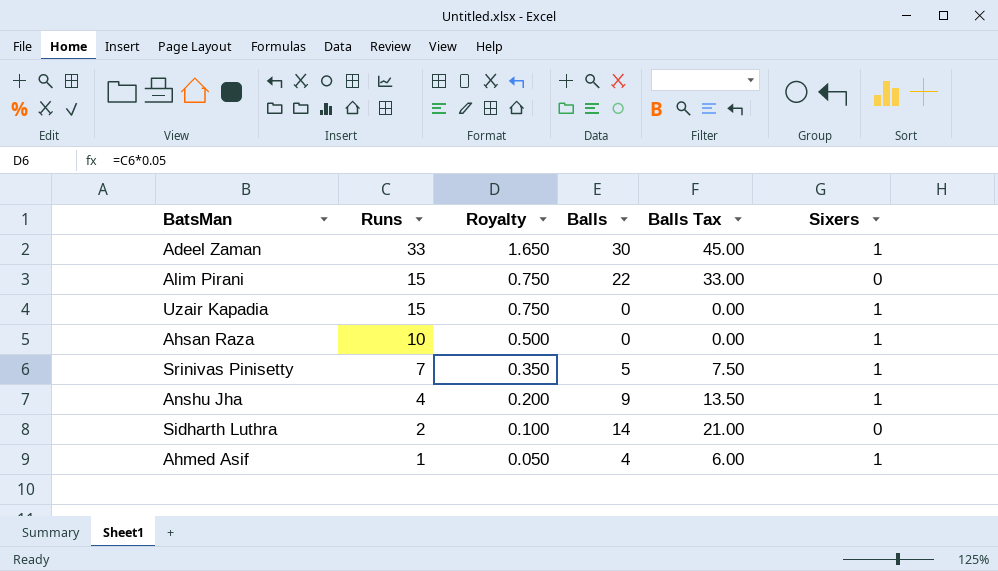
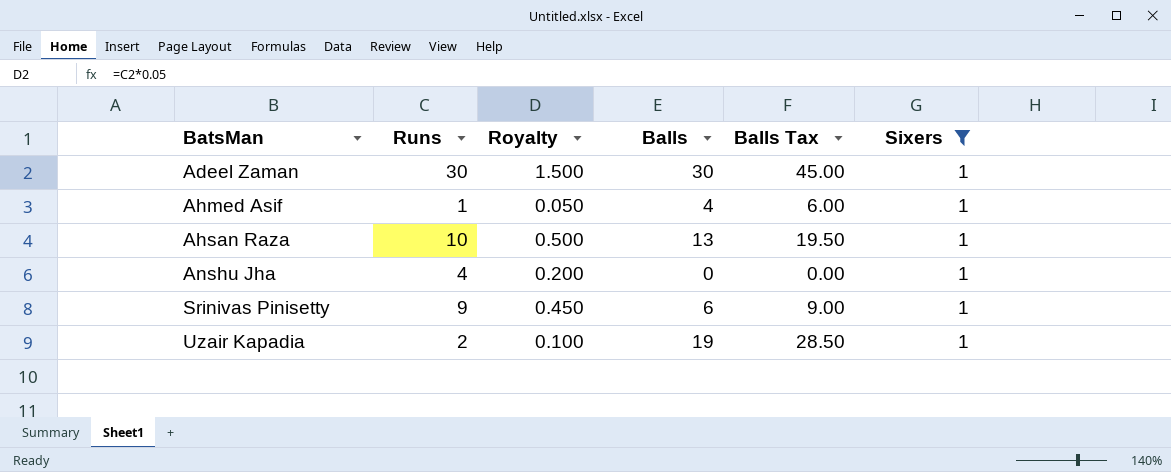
filter: none -> Sixers = 1
row order: Runs descending -> BatsMan ascending
Adeel Zaman | Runs: 33 -> 30
Adeel Zaman | Royalty: 1.650 -> 1.500
Ahsan Raza | Balls: 0 -> 13
Ahsan Raza | Balls Tax: 0.00 -> 19.50
Anshu Jha | Balls: 9 -> 0
Anshu Jha | Balls Tax: 13.50 -> 0.00
Srinivas Pinisetty | Runs: 7 -> 9
Srinivas Pinisetty | Royalty: 0.350 -> 0.450
Srinivas Pinisetty | Balls: 5 -> 6
Srinivas Pinisetty | Balls Tax: 7.50 -> 9.00
Uzair Kapadia | Runs: 15 -> 2
Uzair Kapadia | Royalty: 0.750 -> 0.100
Uzair Kapadia | Balls: 0 -> 19
Uzair Kapadia | Balls Tax: 0.00 -> 28.50

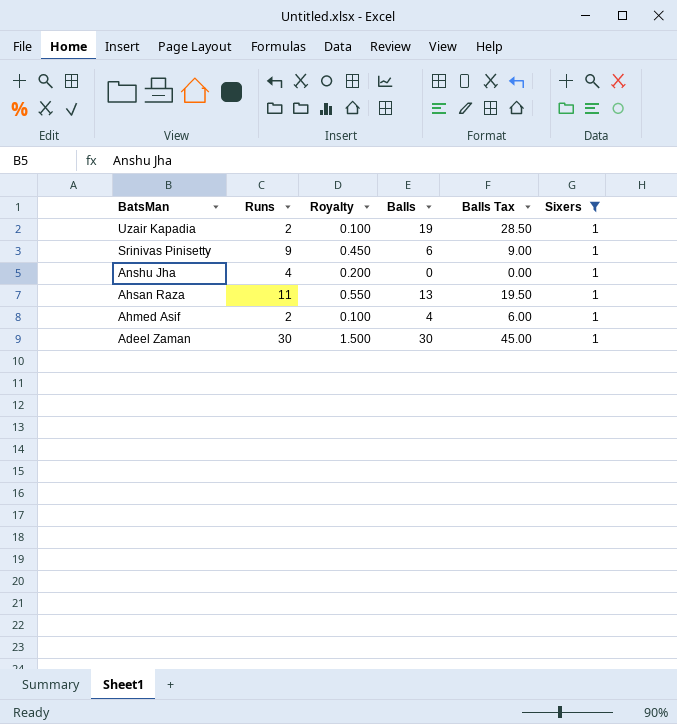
row order: BatsMan ascending -> BatsMan descending
Ahsan Raza | Runs: 10 -> 11
Ahsan Raza | Royalty: 0.500 -> 0.550
Ahmed Asif | Runs: 1 -> 2
Ahmed Asif | Royalty: 0.050 -> 0.100

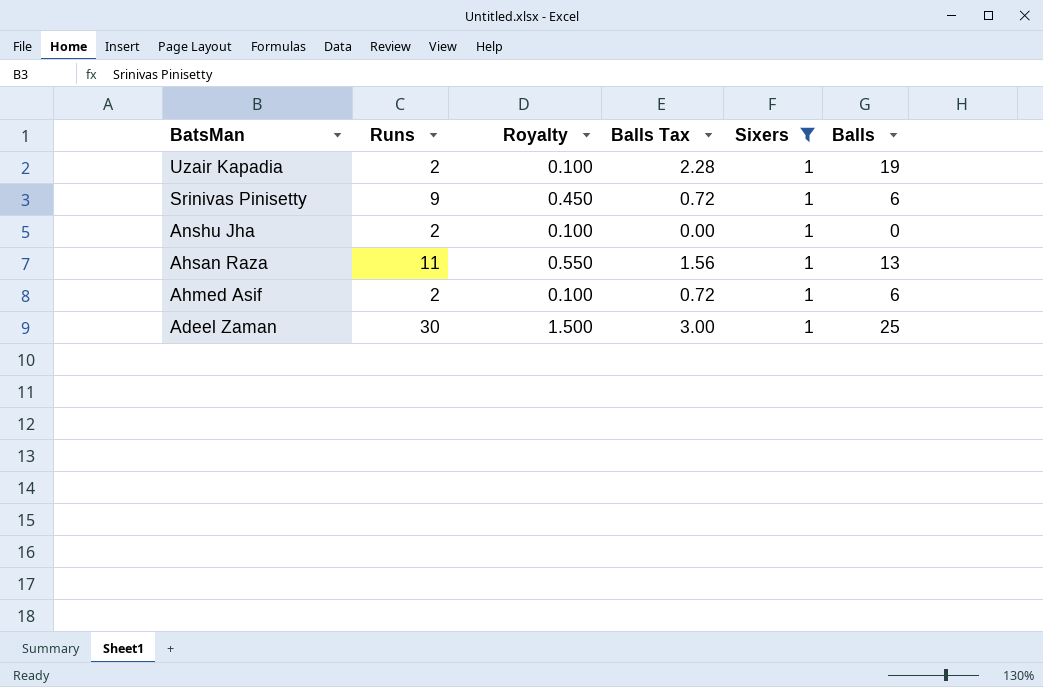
column Balls Tax | formula: [Balls] * 1.5 -> [Balls] * 0.12
column Balls | position: 4 -> 6
Anshu Jha | Runs: 4 -> 2
Anshu Jha | Royalty: 0.200 -> 0.100
Ahmed Asif | Balls: 4 -> 6
Adeel Zaman | Balls: 30 -> 25

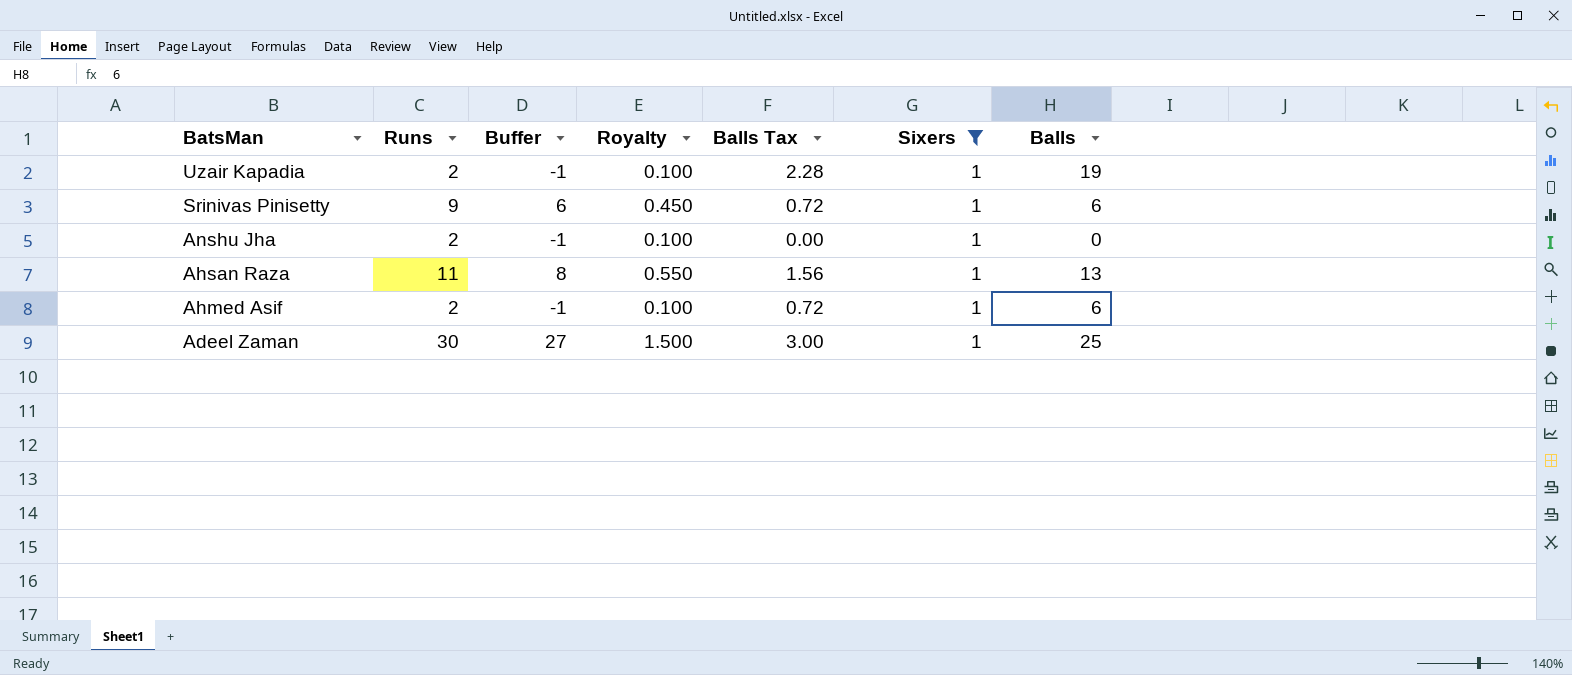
column Buffer | formula: none -> [Runs] - 3

